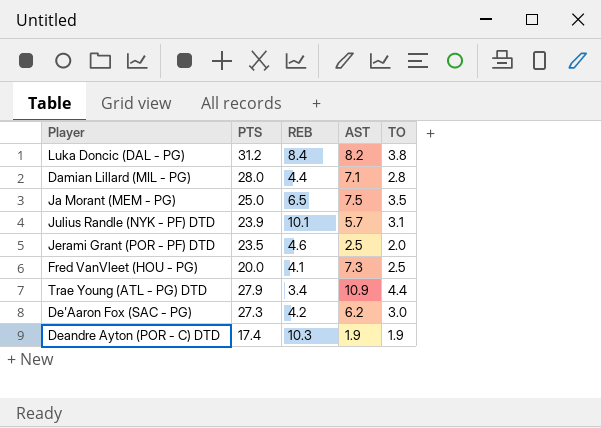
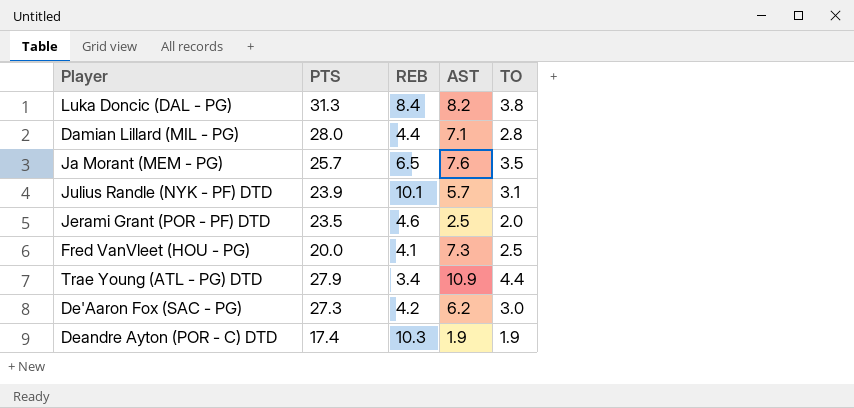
Luka Doncic (DAL - PG) | PTS: 31.2 -> 31.3
Ja Morant (MEM - PG) | PTS: 25.0 -> 25.7
Ja Morant (MEM - PG) | AST: 7.5 -> 7.6

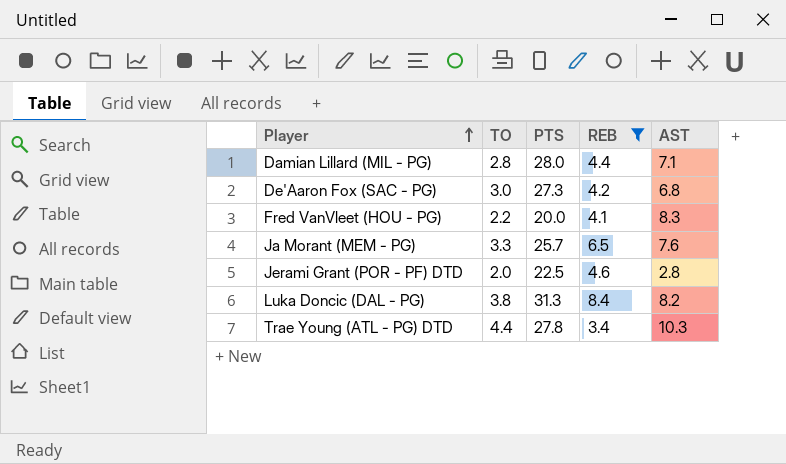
filter: none -> REB <= 8.4
row order: none -> Player ascending
column TO | position: 5 -> 2
De'Aaron Fox (SAC - PG) | AST: 6.2 -> 6.8
Fred VanVleet (HOU - PG) | TO: 2.5 -> 2.2
Fred VanVleet (HOU - PG) | AST: 7.3 -> 8.3
Ja Morant (MEM - PG) | TO: 3.5 -> 3.3
Jerami Grant (POR - PF) DTD | PTS: 23.5 -> 22.5
Jerami Grant (POR - PF) DTD | AST: 2.5 -> 2.8
Trae Young (ATL - PG) DTD | PTS: 27.9 -> 27.8
Trae Young (ATL - PG) DTD | AST: 10.9 -> 10.3

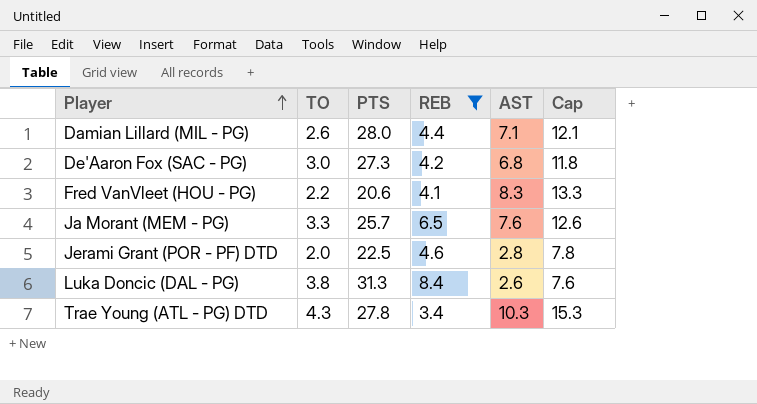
column Cap | formula: none -> [AST] + 5
Damian Lillard (MIL - PG) | TO: 2.8 -> 2.6
Fred VanVleet (HOU - PG) | PTS: 20.0 -> 20.6
Luka Doncic (DAL - PG) | AST: 8.2 -> 2.6
Trae Young (ATL - PG) DTD | TO: 4.4 -> 4.3

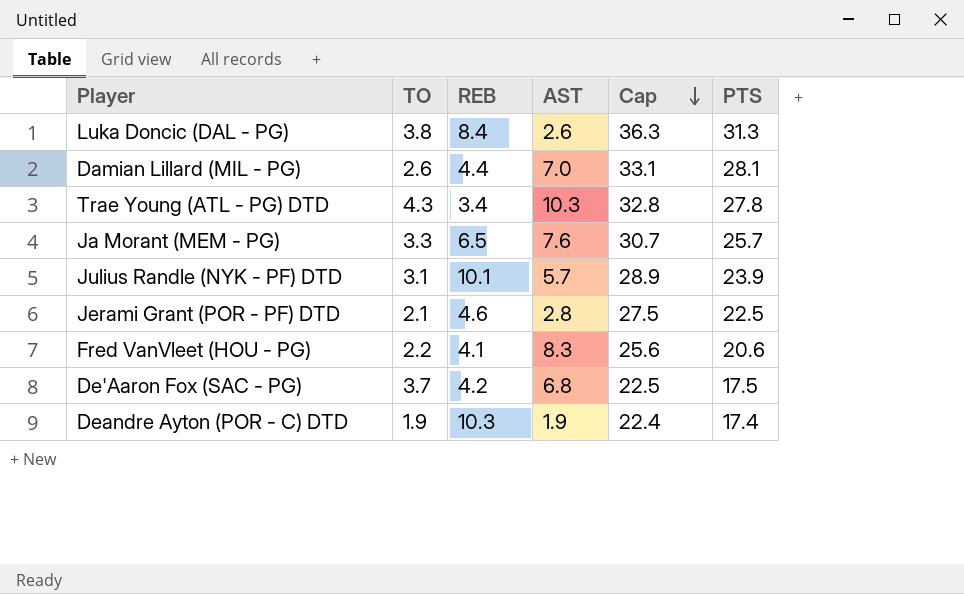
filter: REB <= 8.4 -> none
row order: Player ascending -> Cap descending
column Cap | formula: [AST] + 5 -> [PTS] + 5
column PTS | position: 3 -> 6
Damian Lillard (MIL - PG) | AST: 7.1 -> 7.0
Damian Lillard (MIL - PG) | PTS: 28.0 -> 28.1
Jerami Grant (POR - PF) DTD | TO: 2.0 -> 2.1
De'Aaron Fox (SAC - PG) | TO: 3.0 -> 3.7
De'Aaron Fox (SAC - PG) | PTS: 27.3 -> 17.5

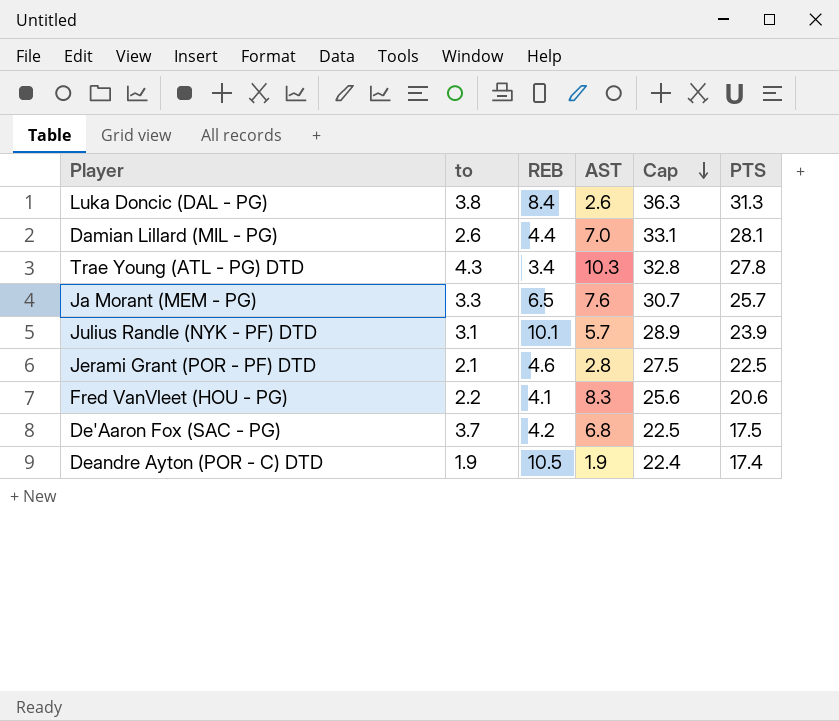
column name: TO -> to
Deandre Ayton (POR - C) DTD | REB: 10.3 -> 10.5

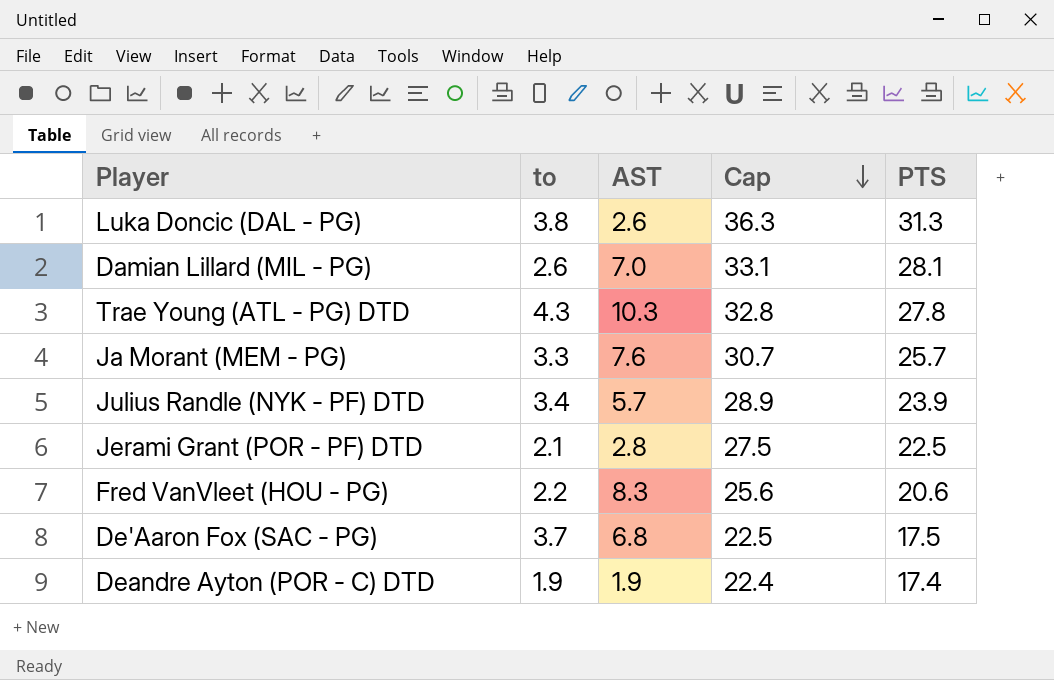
column REB | position: 3 -> none
Julius Randle (NYK - PF) DTD | to: 3.1 -> 3.4

